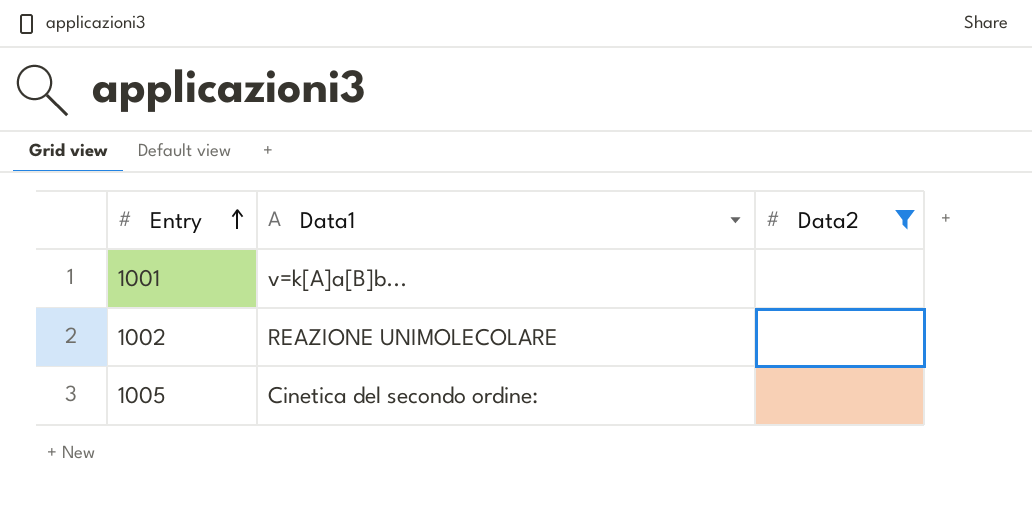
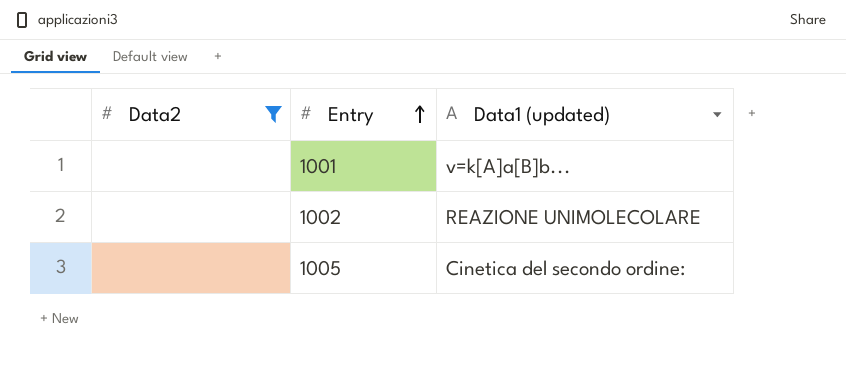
column Data2 | position: 3 -> 1
column name: Data1 -> Data1 (updated)

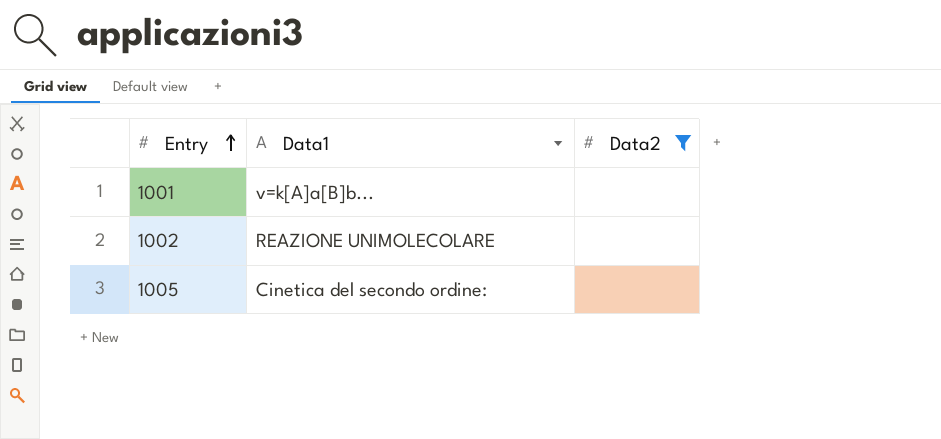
column name: Data1 (updated) -> Data1
column Data2 | position: 1 -> 3

